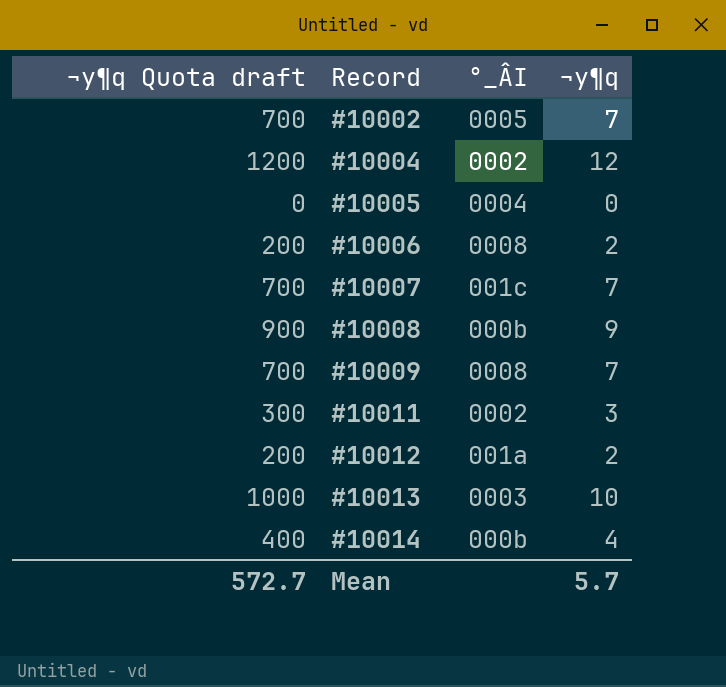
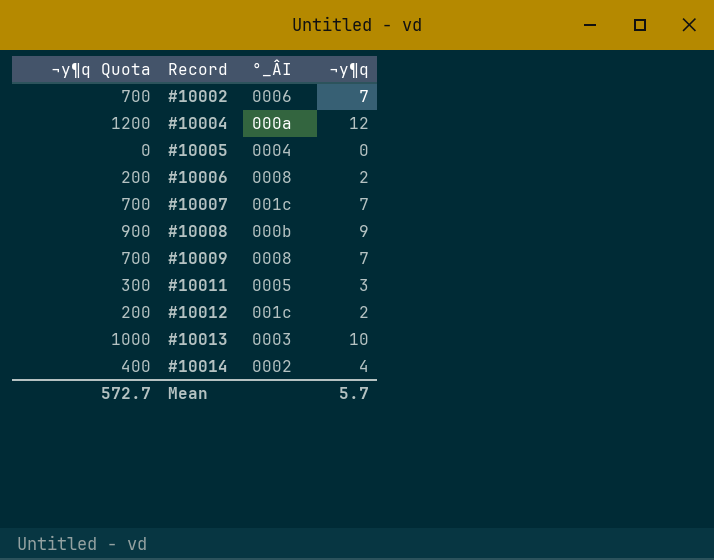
column name: ¬y¶q Quota draft -> ¬y¶q Quota
#10002 | °_ÂI: 0005 -> 0006
#10004 | °_ÂI: 0002 -> 000a
#10011 | °_ÂI: 0002 -> 0005
#10012 | °_ÂI: 001a -> 001c
#10014 | °_ÂI: 000b -> 0002

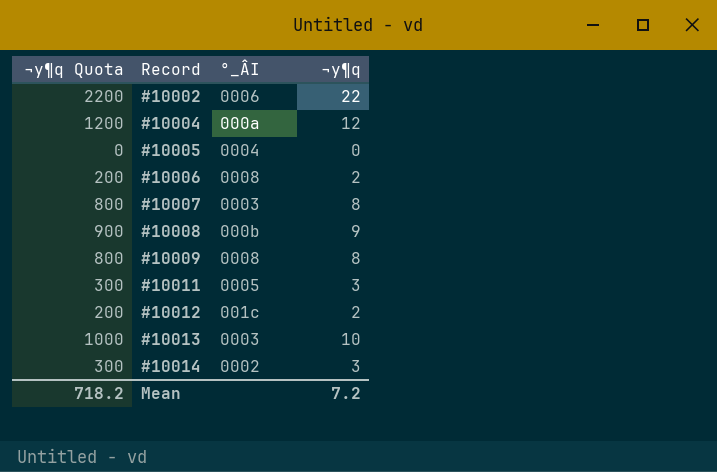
#10002 | ¬y¶q Quota: 700 -> 2200
#10002 | ¬y¶q: 7 -> 22
#10007 | ¬y¶q Quota: 700 -> 800
#10007 | °_ÂI: 001c -> 0003
#10007 | ¬y¶q: 7 -> 8
#10009 | ¬y¶q Quota: 700 -> 800
#10009 | ¬y¶q: 7 -> 8
#10014 | ¬y¶q Quota: 400 -> 300
#10014 | ¬y¶q: 4 -> 3
Mean | ¬y¶q Quota: 572.7 -> 718.2
Mean | ¬y¶q: 5.7 -> 7.2

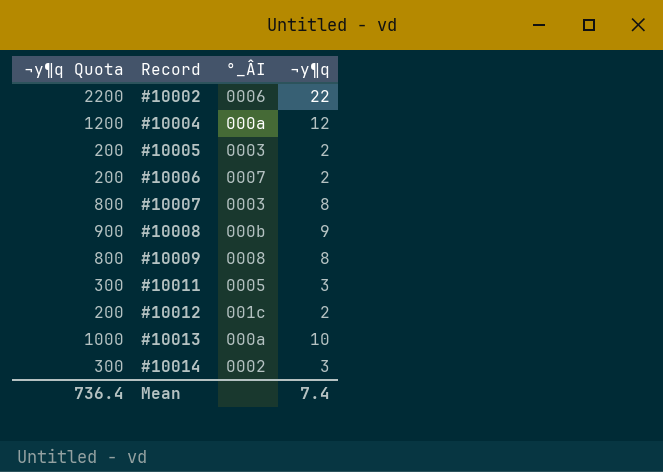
#10005 | ¬y¶q Quota: 0 -> 200
#10005 | °_ÂI: 0004 -> 0003
#10005 | ¬y¶q: 0 -> 2
#10006 | °_ÂI: 0008 -> 0007
#10013 | °_ÂI: 0003 -> 000a
Mean | ¬y¶q Quota: 718.2 -> 736.4
Mean | ¬y¶q: 7.2 -> 7.4

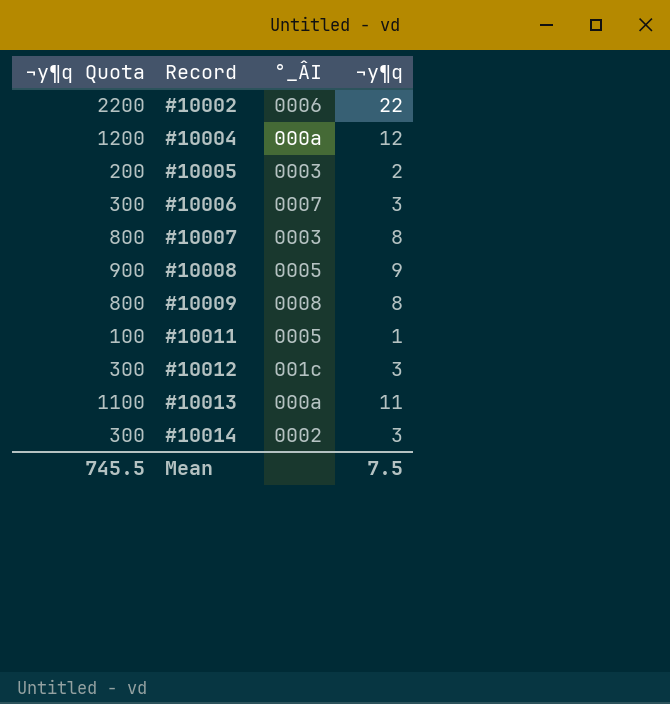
#10006 | ¬y¶q Quota: 200 -> 300
#10006 | ¬y¶q: 2 -> 3
#10008 | °_ÂI: 000b -> 0005
#10011 | ¬y¶q Quota: 300 -> 100
#10011 | ¬y¶q: 3 -> 1
#10012 | ¬y¶q Quota: 200 -> 300
#10012 | ¬y¶q: 2 -> 3
#10013 | ¬y¶q Quota: 1000 -> 1100
#10013 | ¬y¶q: 10 -> 11
Mean | ¬y¶q Quota: 736.4 -> 745.5
Mean | ¬y¶q: 7.4 -> 7.5

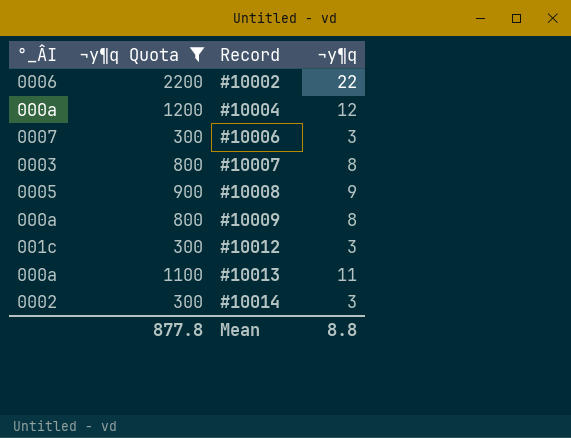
filter: none -> ¬y¶q Quota >= 300
column °_ÂI | position: 3 -> 1
#10009 | °_ÂI: 0008 -> 000a
Mean | ¬y¶q Quota: 745.5 -> 877.8
Mean | ¬y¶q: 7.5 -> 8.8

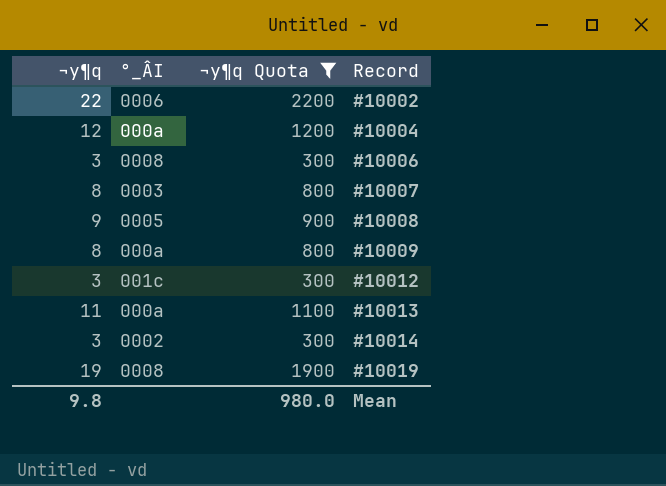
column ¬y¶q | position: 4 -> 1
#10006 | °_ÂI: 0007 -> 0008
row #10019: none -> 19 | 0008 | 1900
Mean | ¬y¶q: 8.8 -> 9.8
Mean | ¬y¶q Quota: 877.8 -> 980.0

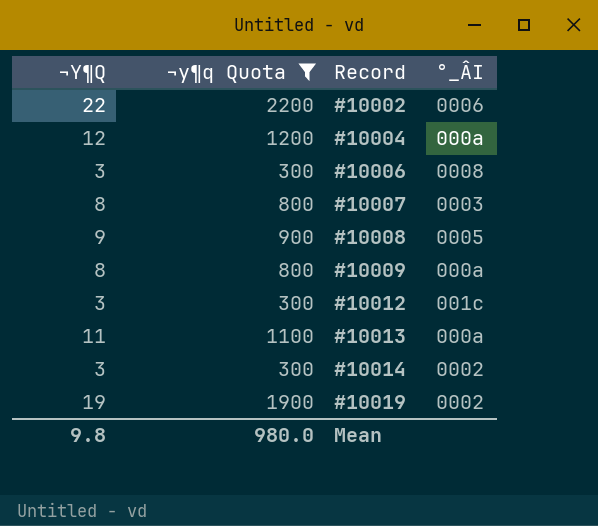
column name: ¬y¶q -> ¬Y¶Q
column °_ÂI | position: 2 -> 4
#10019 | °_ÂI: 0008 -> 0002

